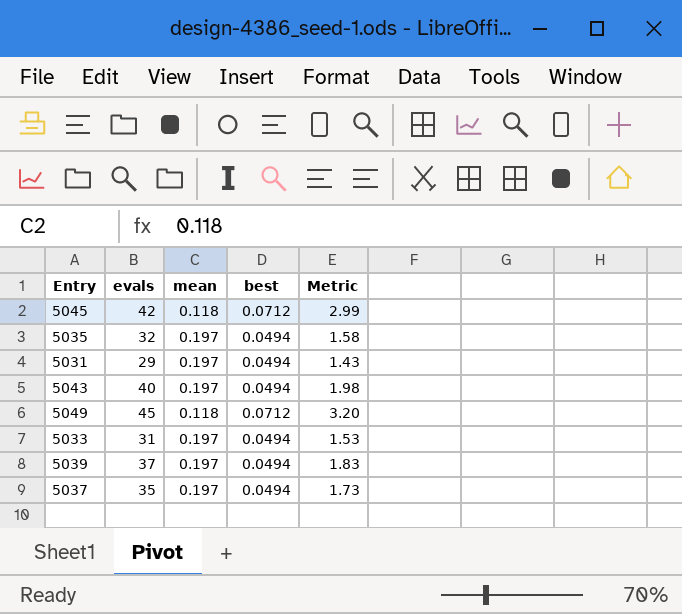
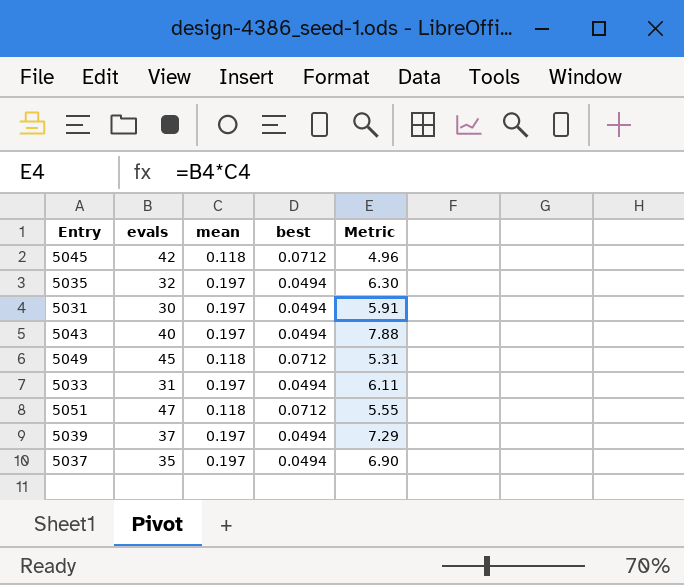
column Metric | formula: [evals] * [best] -> [evals] * [mean]
5031 | evals: 29 -> 30
row 5051: none -> 47 | 0.118 | 0.0712 | 5.55

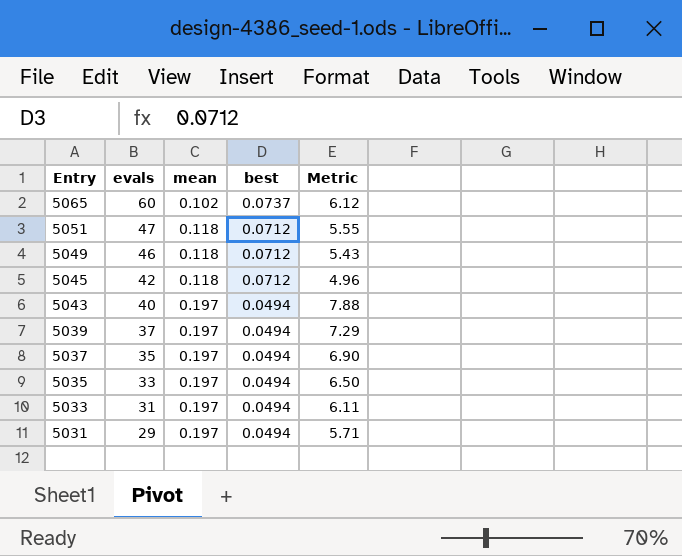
row order: none -> Entry descending
row 5065: none -> 60 | 0.102 | 0.0737 | 6.12
5049 | evals: 45 -> 46
5049 | Metric: 5.31 -> 5.43
5035 | evals: 32 -> 33
5035 | Metric: 6.30 -> 6.50
5031 | evals: 30 -> 29
5031 | Metric: 5.91 -> 5.71

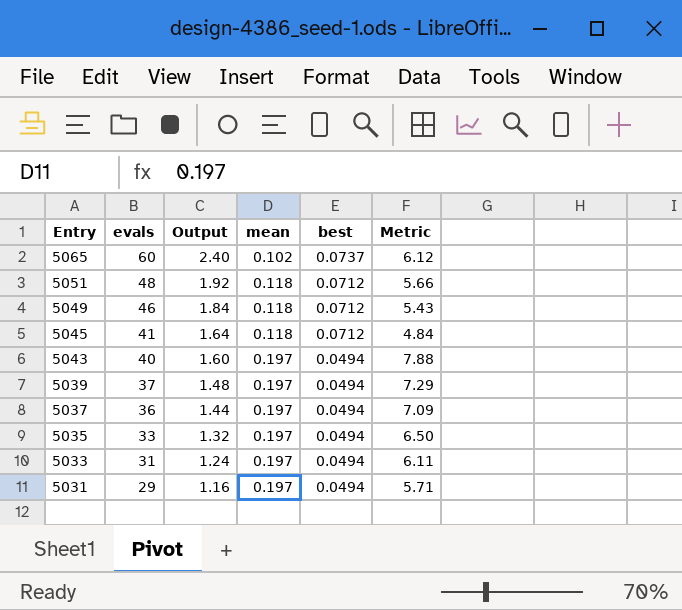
column Output | formula: none -> [evals] * 0.04
5051 | evals: 47 -> 48
5051 | Metric: 5.55 -> 5.66
5045 | evals: 42 -> 41
5045 | Metric: 4.96 -> 4.84
5037 | evals: 35 -> 36
5037 | Metric: 6.90 -> 7.09

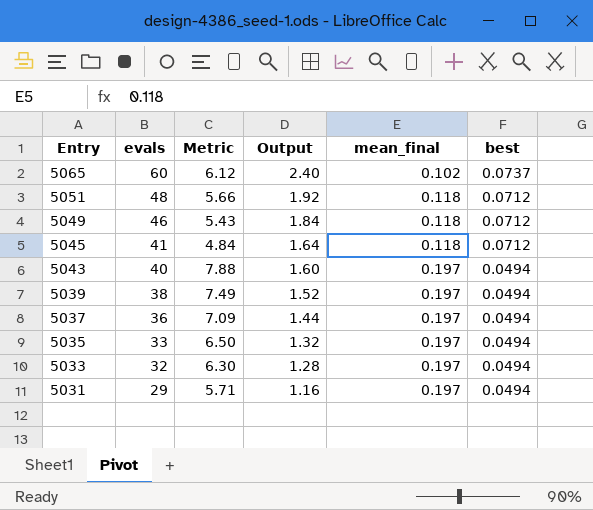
column Metric | position: 6 -> 3
column name: mean -> mean_final
5039 | evals: 37 -> 38
5039 | Metric: 7.29 -> 7.49
5039 | Output: 1.48 -> 1.52
5033 | evals: 31 -> 32
5033 | Metric: 6.11 -> 6.30
5033 | Output: 1.24 -> 1.28

